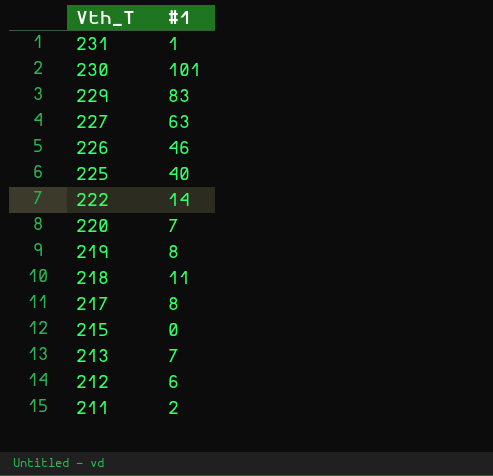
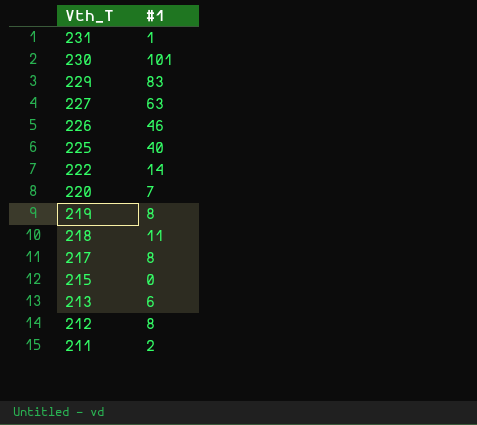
213 | #1: 7 -> 6
212 | #1: 6 -> 8

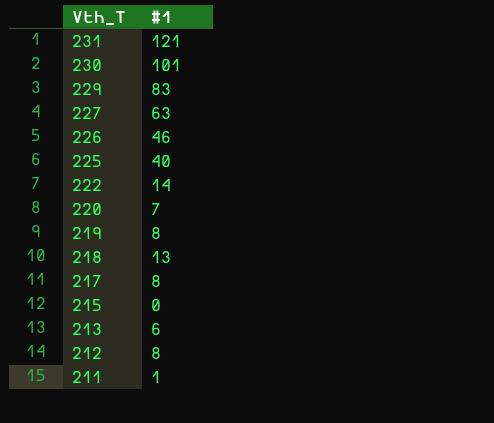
231 | #1: 1 -> 121
218 | #1: 11 -> 13
211 | #1: 2 -> 1

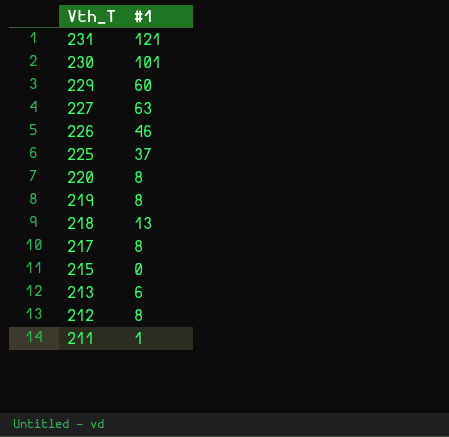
row 222: 14 -> none
229 | #1: 83 -> 60
225 | #1: 40 -> 37
220 | #1: 7 -> 8

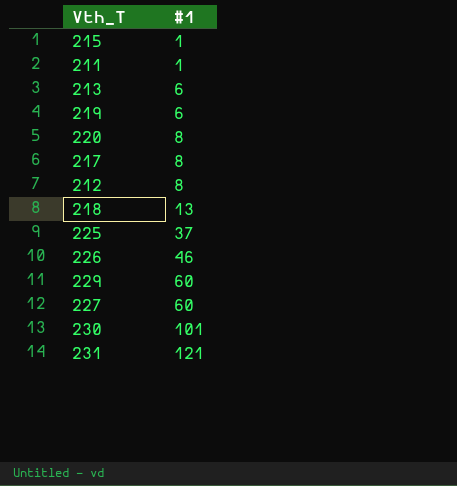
row order: Vth_T descending -> #1 ascending
215 | #1: 0 -> 1
219 | #1: 8 -> 6
227 | #1: 63 -> 60

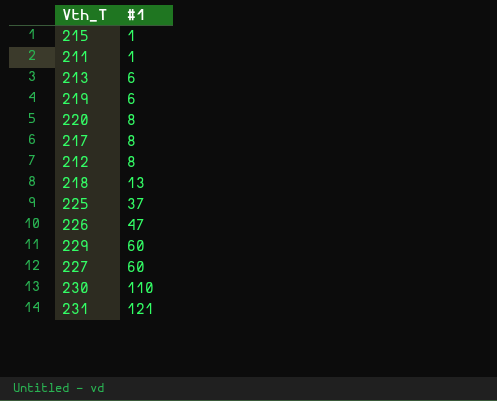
226 | #1: 46 -> 47
230 | #1: 101 -> 110

